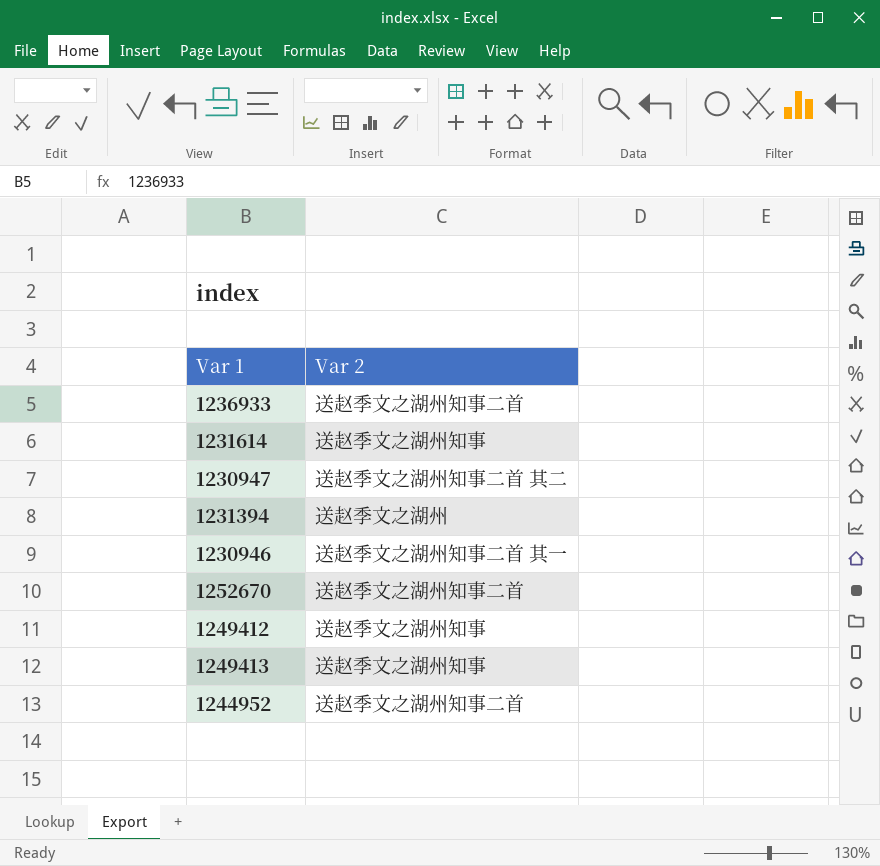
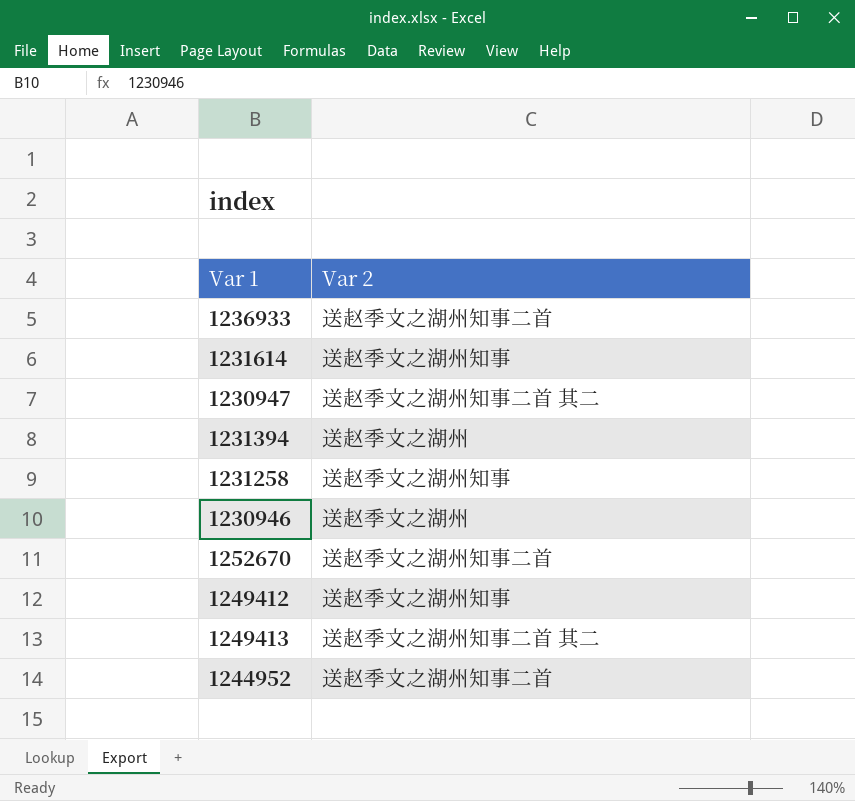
row 1231258: none -> 送赵季文之湖州知事
1230946 | Var 2: 送赵季文之湖州知事二首 其一 -> 送赵季文之湖州
1249413 | Var 2: 送赵季文之湖州知事 -> 送赵季文之湖州知事二首 其二

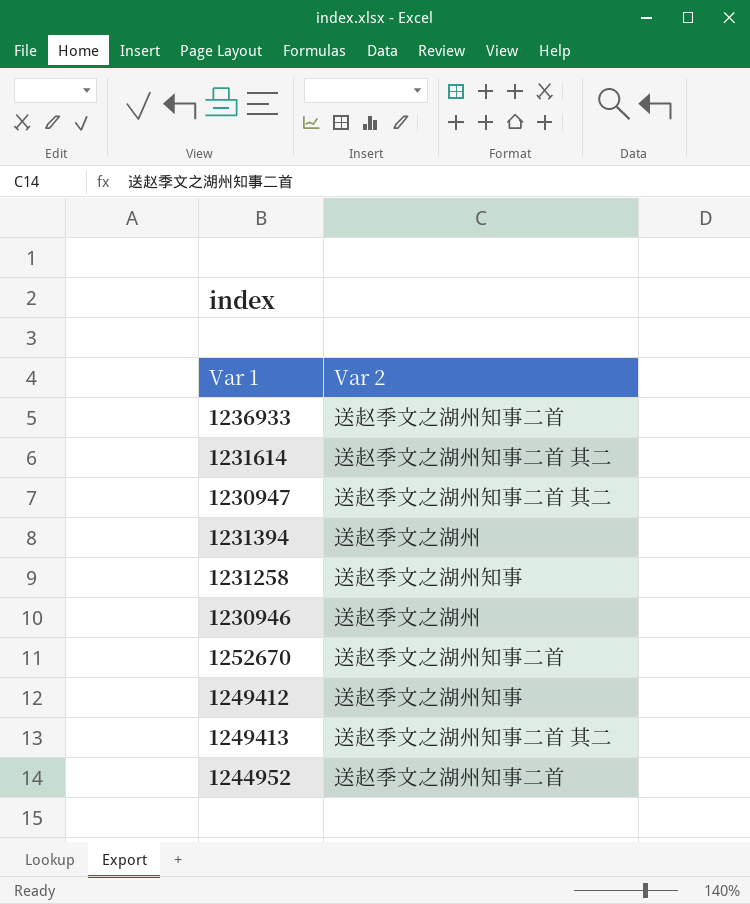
1231614 | Var 2: 送赵季文之湖州知事 -> 送赵季文之湖州知事二首 其二

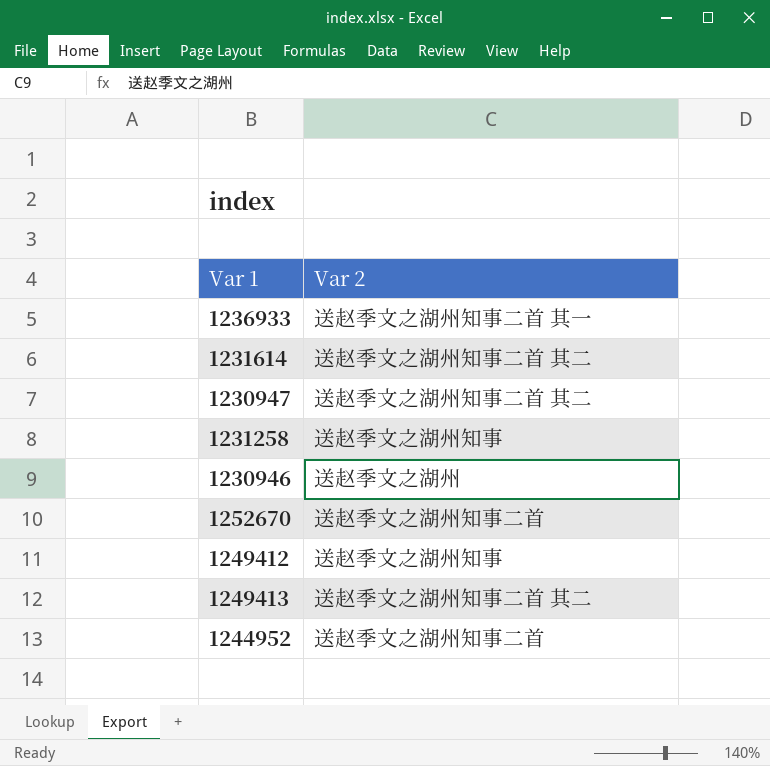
row 1231394: 送赵季文之湖州 -> none
1236933 | Var 2: 送赵季文之湖州知事二首 -> 送赵季文之湖州知事二首 其一

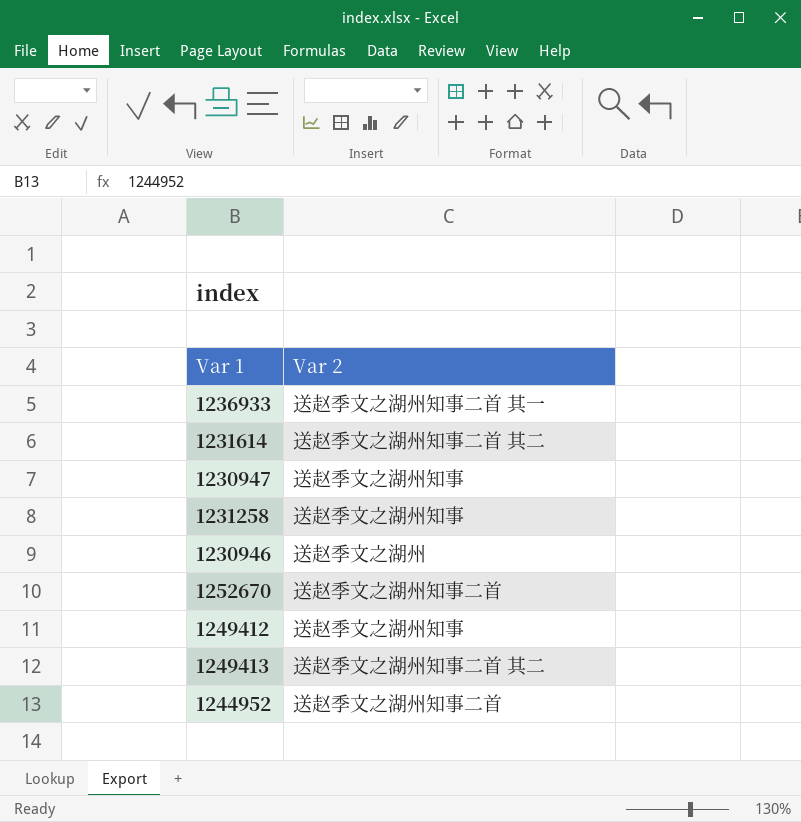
1230947 | Var 2: 送赵季文之湖州知事二首 其二 -> 送赵季文之湖州知事

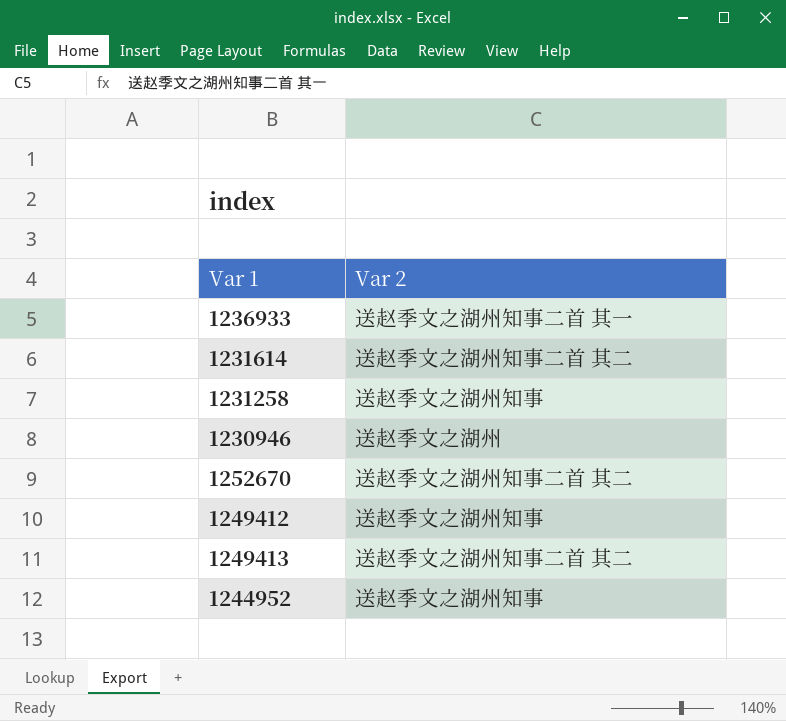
row 1230947: 送赵季文之湖州知事 -> none
1252670 | Var 2: 送赵季文之湖州知事二首 -> 送赵季文之湖州知事二首 其二
1244952 | Var 2: 送赵季文之湖州知事二首 -> 送赵季文之湖州知事

